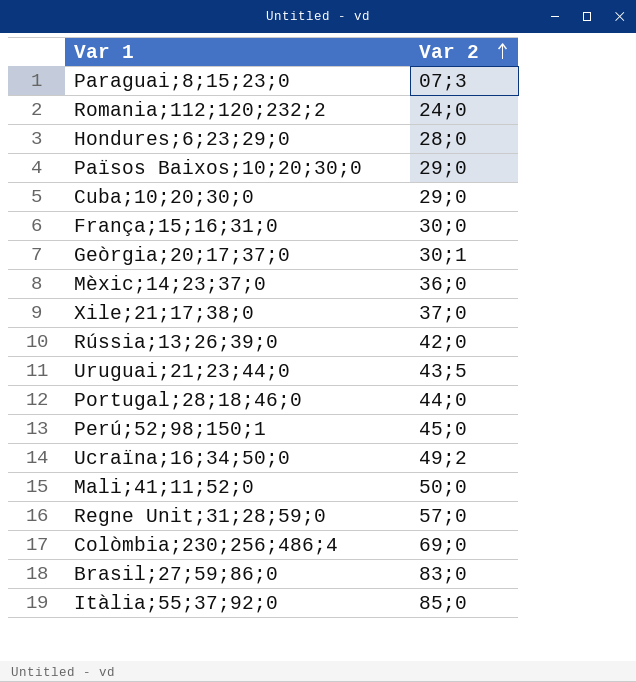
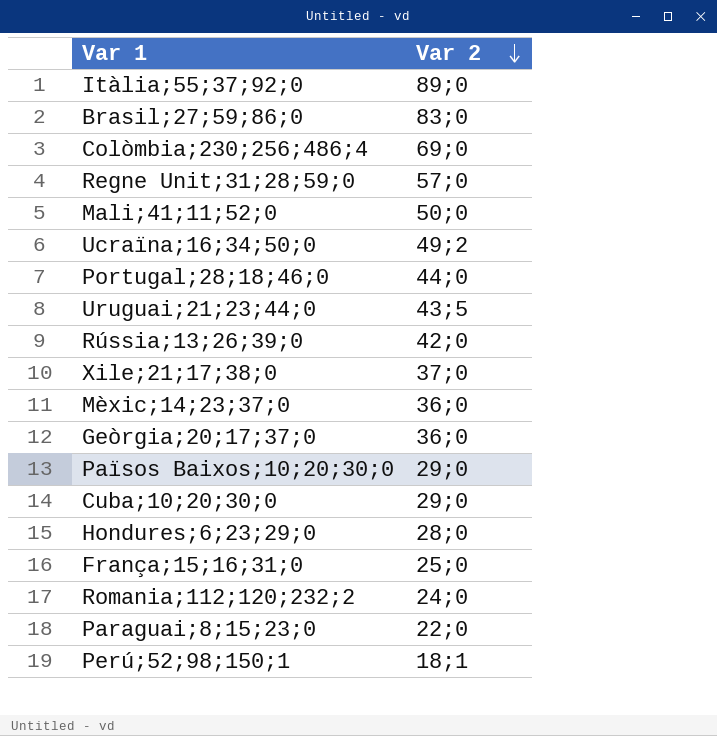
row order: Var 2 ascending -> Var 2 descending
Itàlia;55;37;92;0 | Var 2: 85;0 -> 89;0
Geòrgia;20;17;37;0 | Var 2: 30;1 -> 36;0
França;15;16;31;0 | Var 2: 30;0 -> 25;0
Paraguai;8;15;23;0 | Var 2: 07;3 -> 22;0
Perú;52;98;150;1 | Var 2: 45;0 -> 18;1

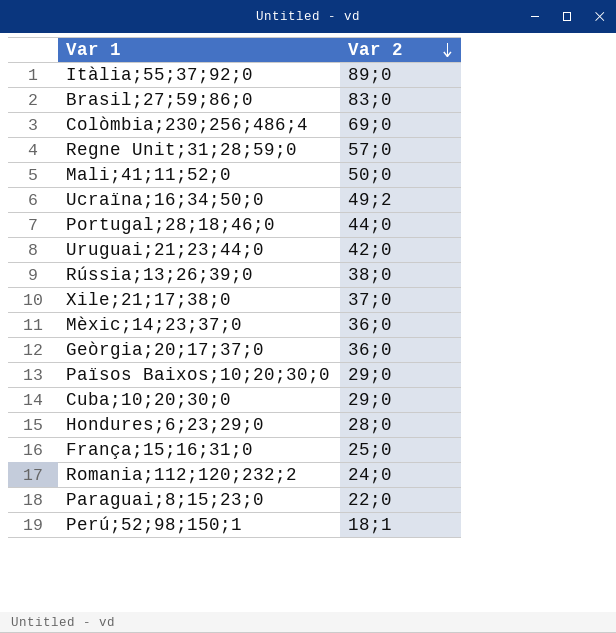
Uruguai;21;23;44;0 | Var 2: 43;5 -> 42;0
Rússia;13;26;39;0 | Var 2: 42;0 -> 38;0

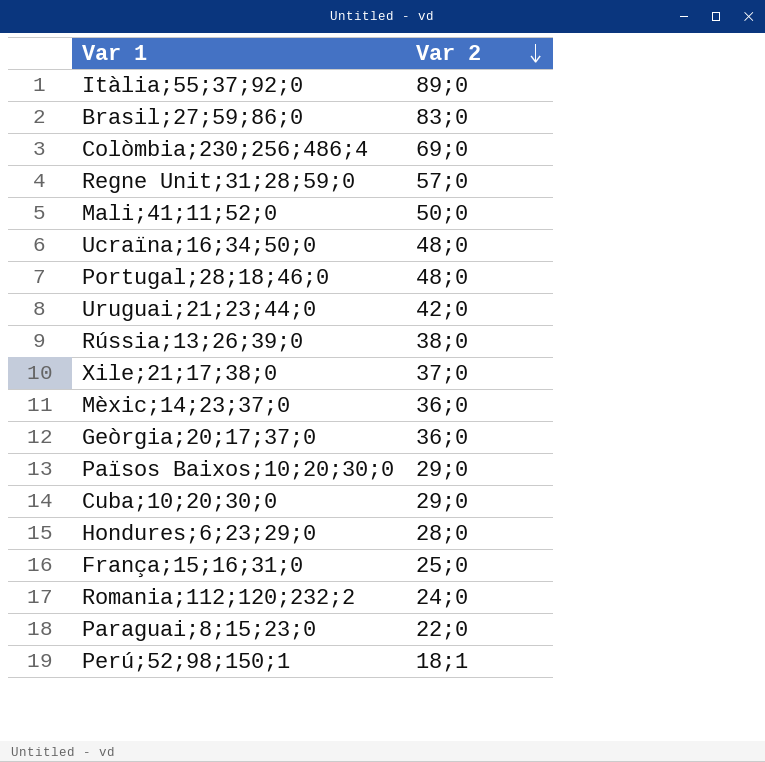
Ucraïna;16;34;50;0 | Var 2: 49;2 -> 48;0
Portugal;28;18;46;0 | Var 2: 44;0 -> 48;0

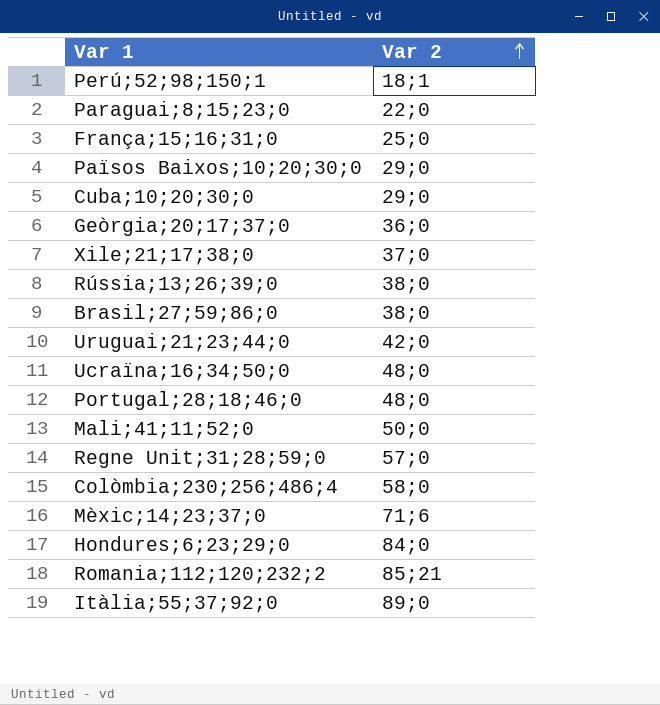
row order: Var 2 descending -> Var 2 ascending
Brasil;27;59;86;0 | Var 2: 83;0 -> 38;0
Colòmbia;230;256;486;4 | Var 2: 69;0 -> 58;0
Mèxic;14;23;37;0 | Var 2: 36;0 -> 71;6
Hondures;6;23;29;0 | Var 2: 28;0 -> 84;0
Romania;112;120;232;2 | Var 2: 24;0 -> 85;21

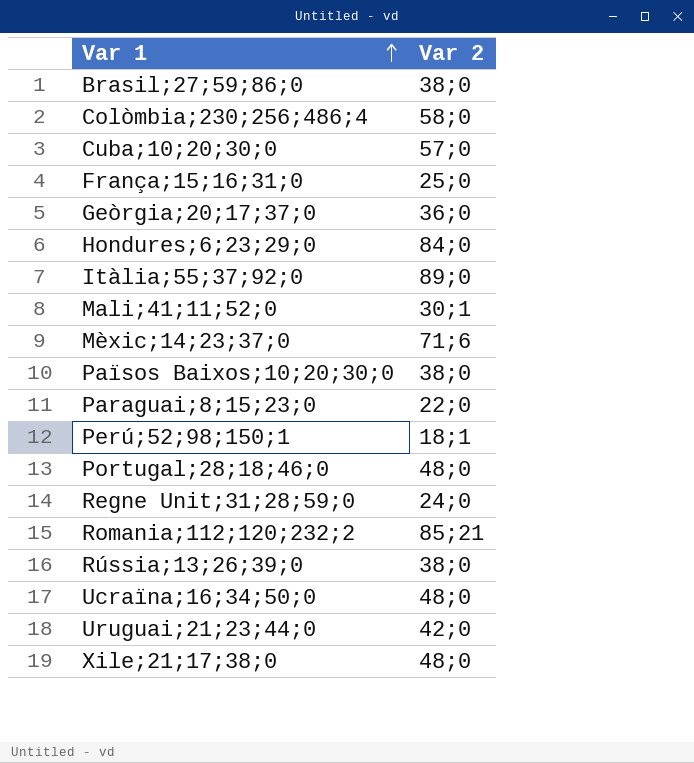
row order: Var 2 ascending -> Var 1 ascending
Cuba;10;20;30;0 | Var 2: 29;0 -> 57;0
Mali;41;11;52;0 | Var 2: 50;0 -> 30;1
Països Baixos;10;20;30;0 | Var 2: 29;0 -> 38;0
Regne Unit;31;28;59;0 | Var 2: 57;0 -> 24;0
Xile;21;17;38;0 | Var 2: 37;0 -> 48;0

